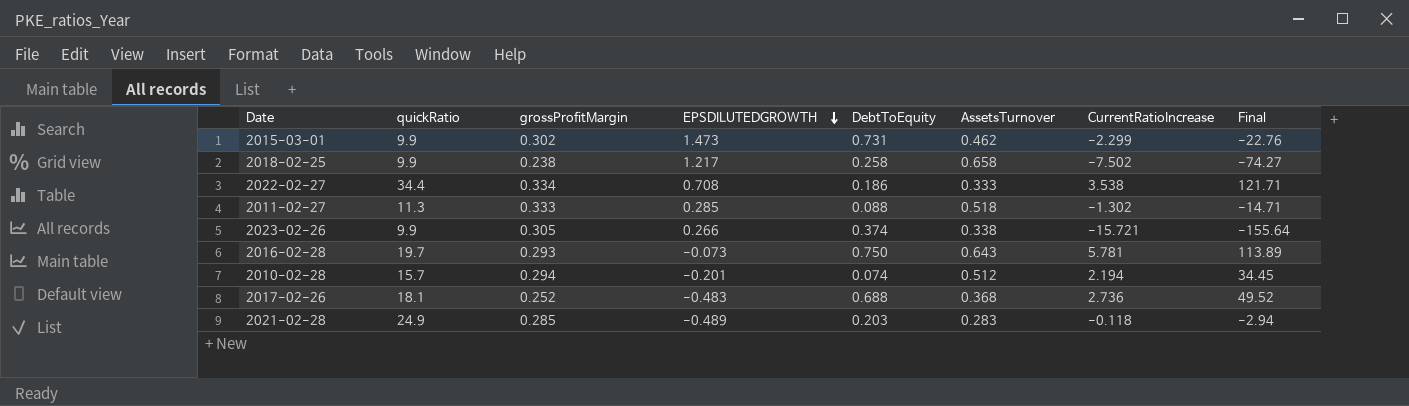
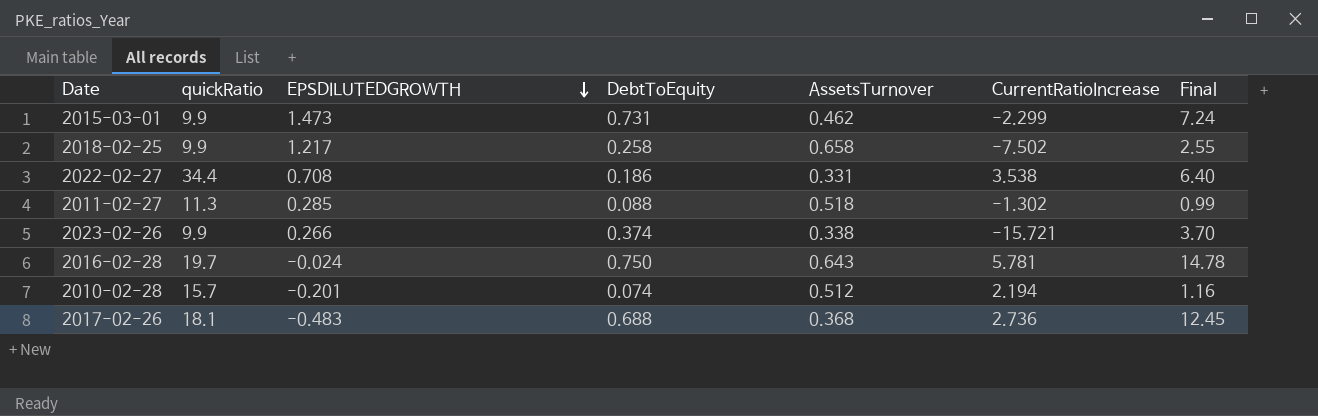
column grossProfitMargin | position: 3 -> none
column Final | formula: [quickRatio] * [CurrentRatioIncrease] -> [quickRatio] * [DebtToEquity]
row 2021-02-28: 24.9 | 0.285 | -0.489 | 0.203 | 0.283 | -0.118 | -2.94 -> none
2022-02-27 | AssetsTurnover: 0.333 -> 0.331
2016-02-28 | EPSDILUTEDGROWTH: -0.073 -> -0.024

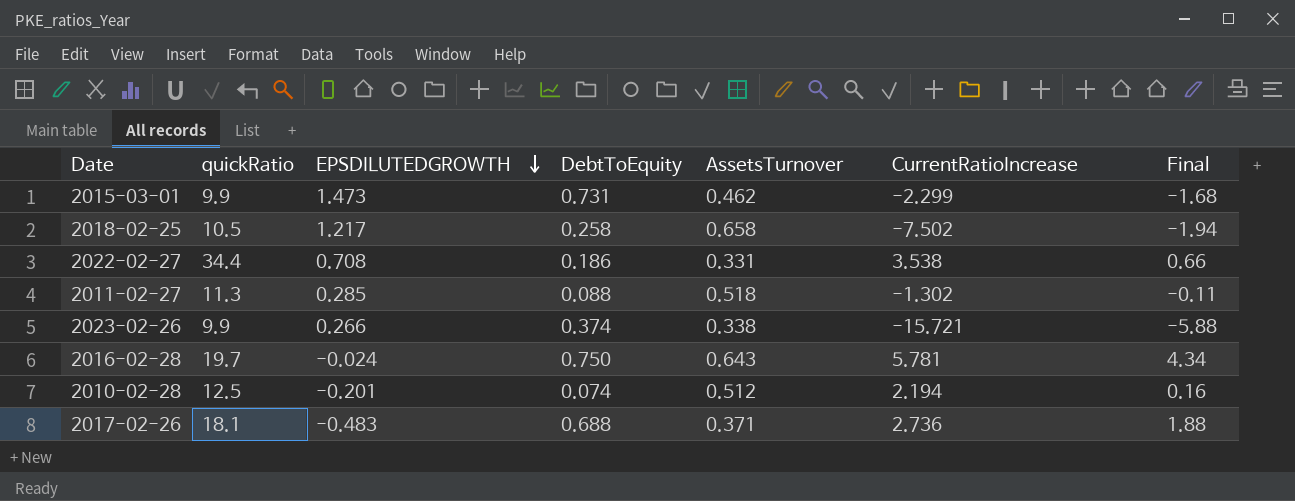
column Final | formula: [quickRatio] * [DebtToEquity] -> [DebtToEquity] * [CurrentRatioIncrease]
2018-02-25 | quickRatio: 9.9 -> 10.5
2010-02-28 | quickRatio: 15.7 -> 12.5
2017-02-26 | AssetsTurnover: 0.368 -> 0.371

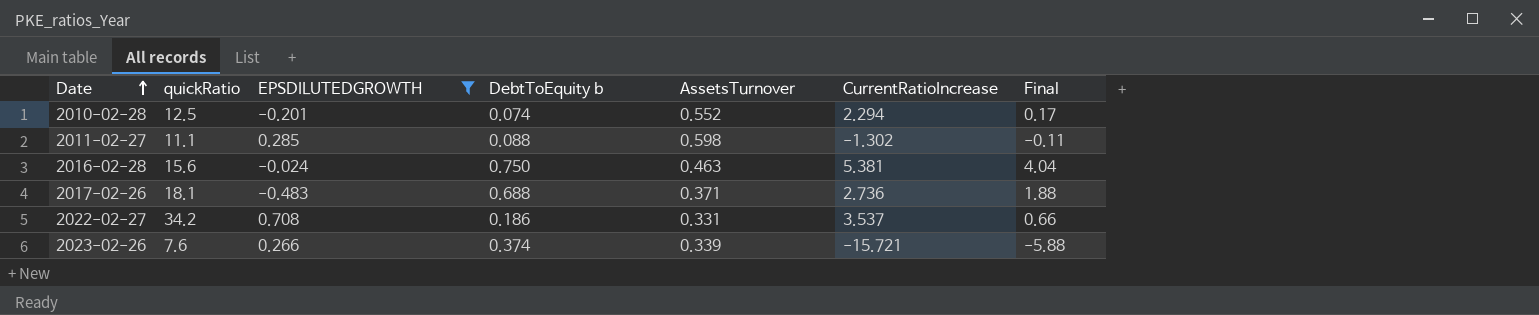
filter: none -> EPSDILUTEDGROWTH <= 0.708
row order: EPSDILUTEDGROWTH descending -> Date ascending
column name: DebtToEquity -> DebtToEquity b
2010-02-28 | AssetsTurnover: 0.512 -> 0.552
2010-02-28 | CurrentRatioIncrease: 2.194 -> 2.294
2010-02-28 | Final: 0.16 -> 0.17
2011-02-27 | quickRatio: 11.3 -> 11.1
2011-02-27 | AssetsTurnover: 0.518 -> 0.598
2016-02-28 | quickRatio: 19.7 -> 15.6
2016-02-28 | AssetsTurnover: 0.643 -> 0.463
2016-02-28 | CurrentRatioIncrease: 5.781 -> 5.381
2016-02-28 | Final: 4.34 -> 4.04
2022-02-27 | quickRatio: 34.4 -> 34.2
2022-02-27 | CurrentRatioIncrease: 3.538 -> 3.537
2023-02-26 | quickRatio: 9.9 -> 7.6
2023-02-26 | AssetsTurnover: 0.338 -> 0.339

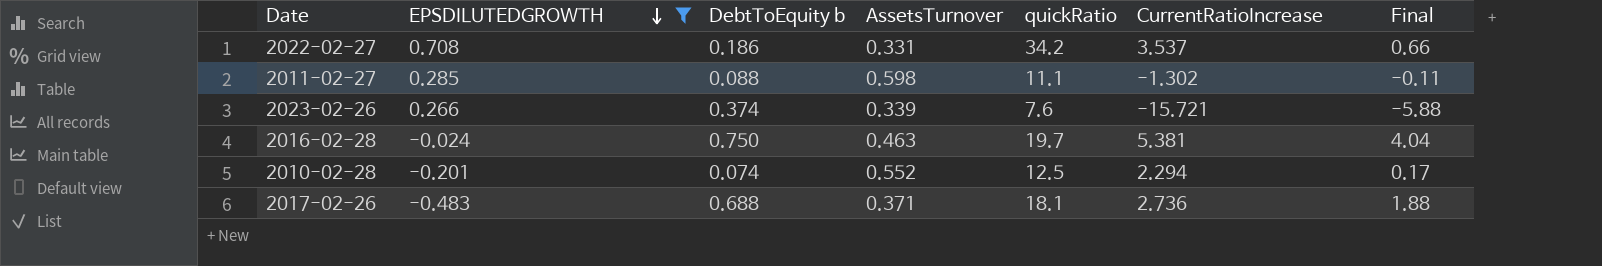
row order: Date ascending -> EPSDILUTEDGROWTH descending
column quickRatio | position: 2 -> 5
2016-02-28 | quickRatio: 15.6 -> 19.7

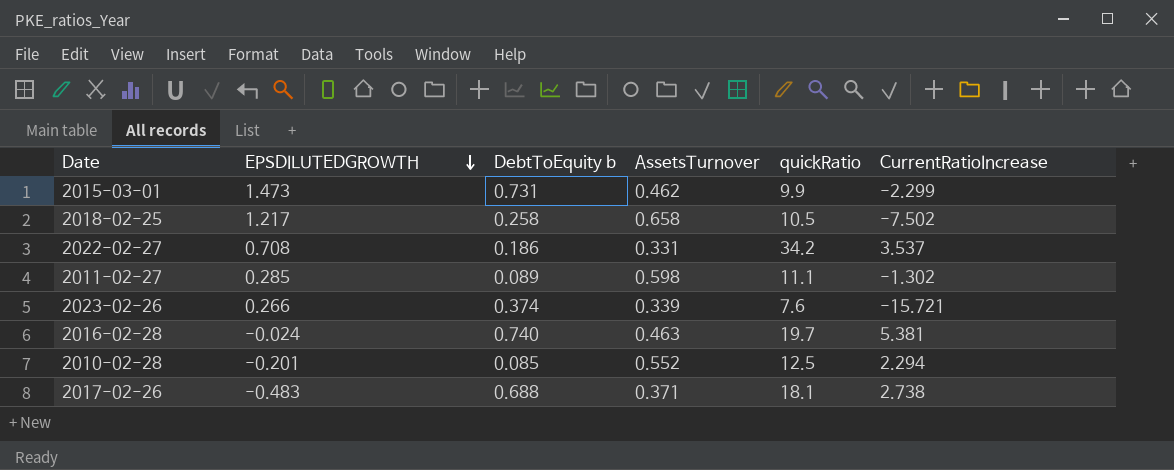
filter: EPSDILUTEDGROWTH <= 0.708 -> none
column Final | formula: [DebtToEquity b] * [CurrentRatioIncrease] -> none
2011-02-27 | DebtToEquity b: 0.088 -> 0.089
2016-02-28 | DebtToEquity b: 0.750 -> 0.740
2010-02-28 | DebtToEquity b: 0.074 -> 0.085
2017-02-26 | CurrentRatioIncrease: 2.736 -> 2.738

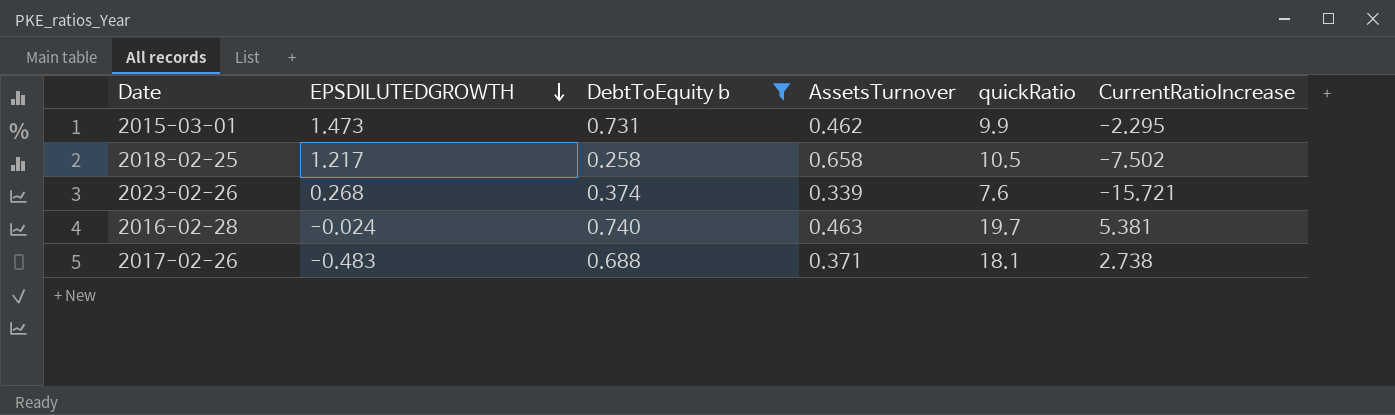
filter: none -> DebtToEquity b >= 0.258
2015-03-01 | CurrentRatioIncrease: -2.299 -> -2.295
2023-02-26 | EPSDILUTEDGROWTH: 0.266 -> 0.268

